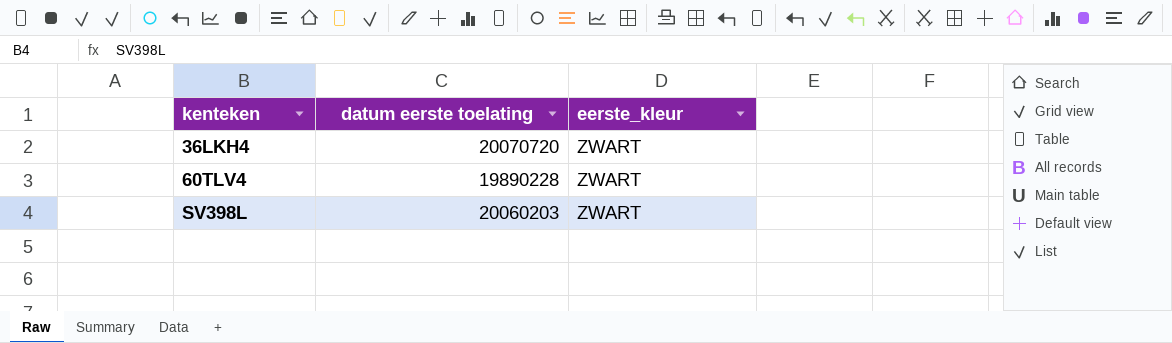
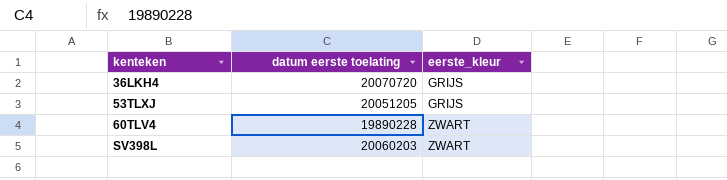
36LKH4 | eerste_kleur: ZWART -> GRIJS
row 53TLXJ: none -> 20051205 | GRIJS

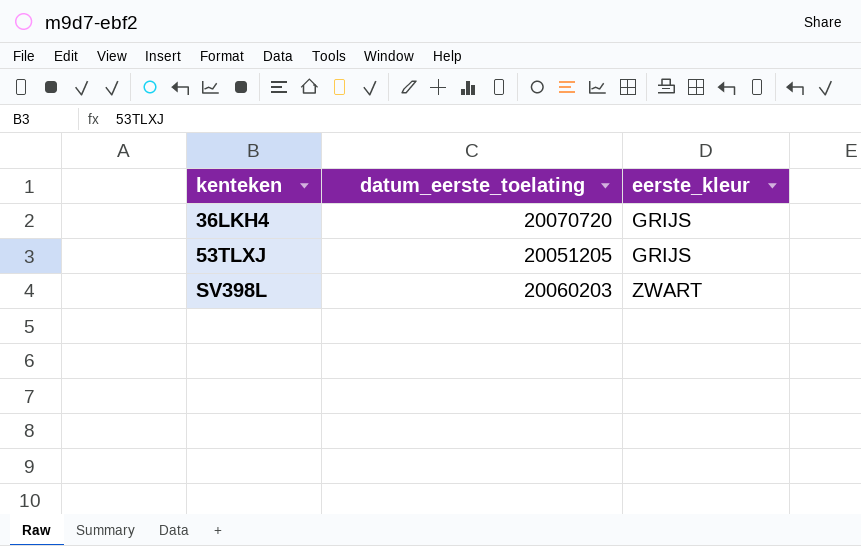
column name: datum eerste toelating -> datum_eerste_toelating
row 60TLV4: 19890228 | ZWART -> none

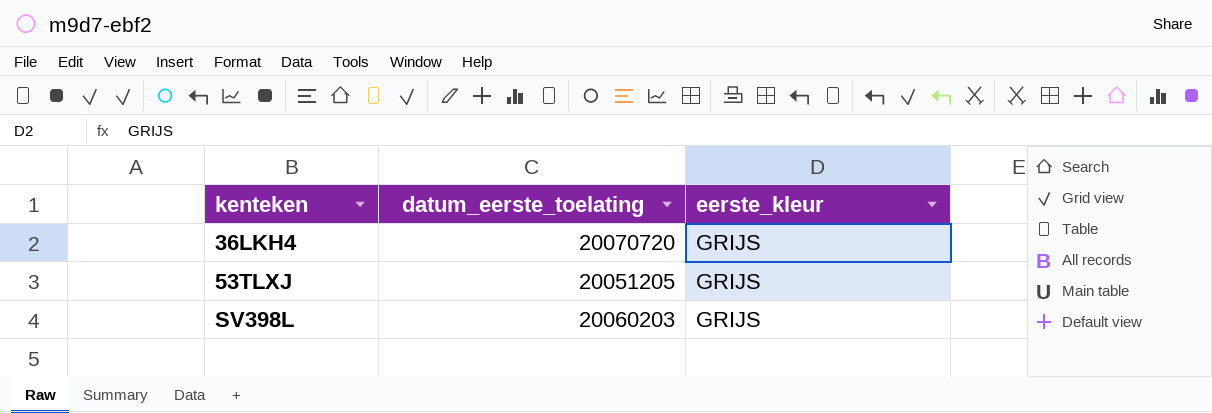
SV398L | eerste_kleur: ZWART -> GRIJS

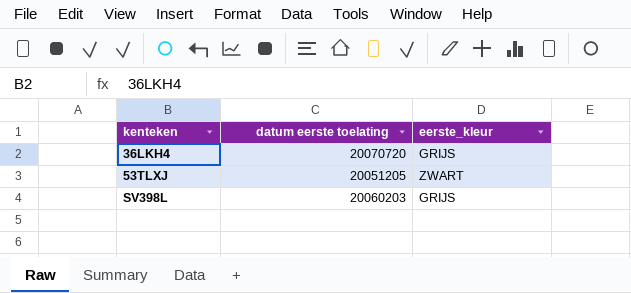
column name: datum_eerste_toelating -> datum eerste toelating
53TLXJ | eerste_kleur: GRIJS -> ZWART

